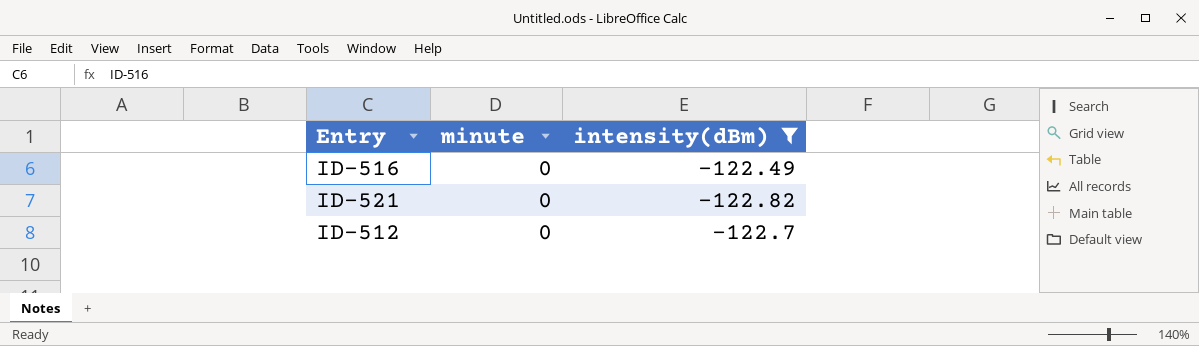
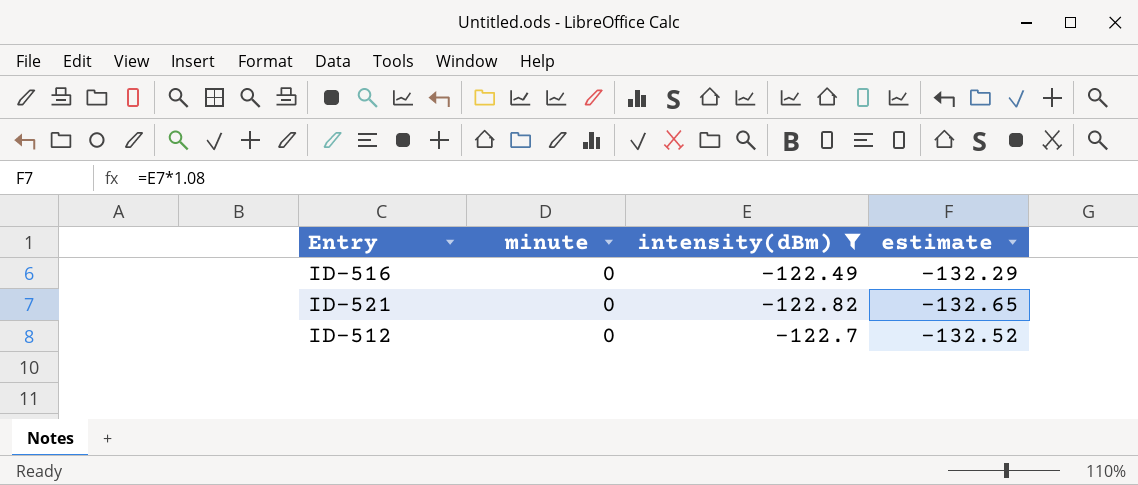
column estimate | formula: none -> [intensity(dBm)] * 1.08

